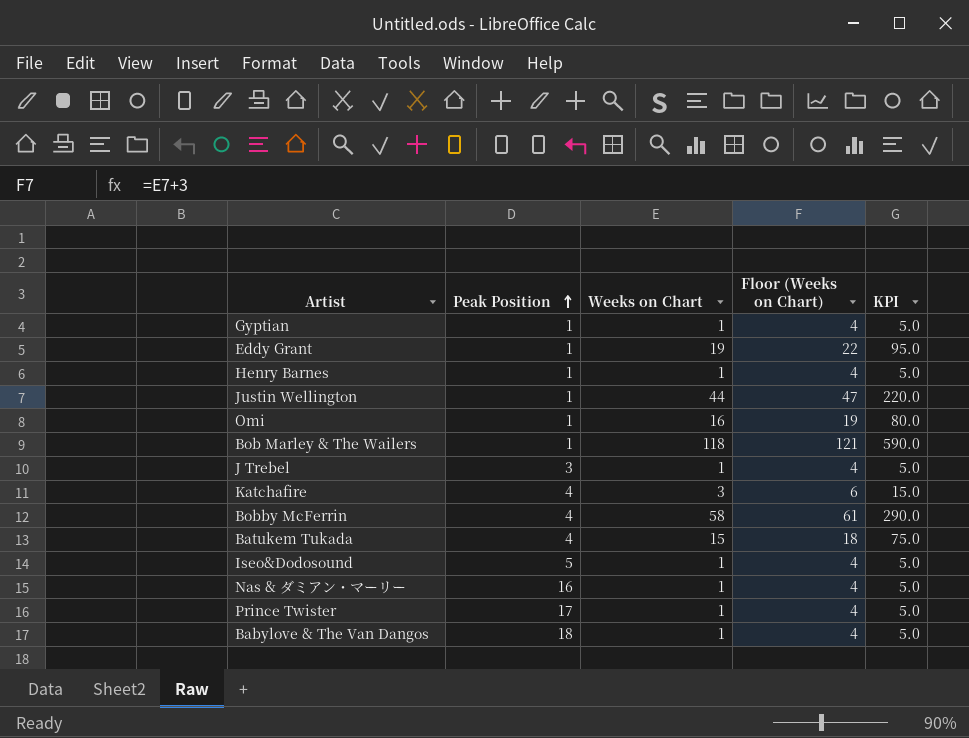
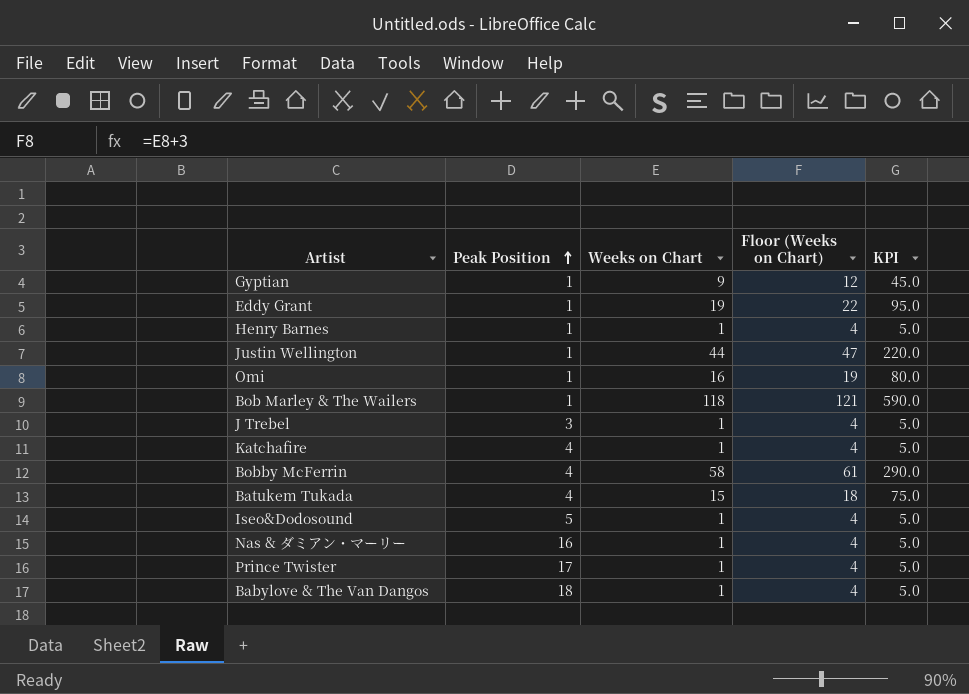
Gyptian | Weeks on Chart: 1 -> 9
Gyptian | Floor (Weeks on Chart): 4 -> 12
Gyptian | KPI: 5.0 -> 45.0
Katchafire | Weeks on Chart: 3 -> 1
Katchafire | Floor (Weeks on Chart): 6 -> 4
Katchafire | KPI: 15.0 -> 5.0

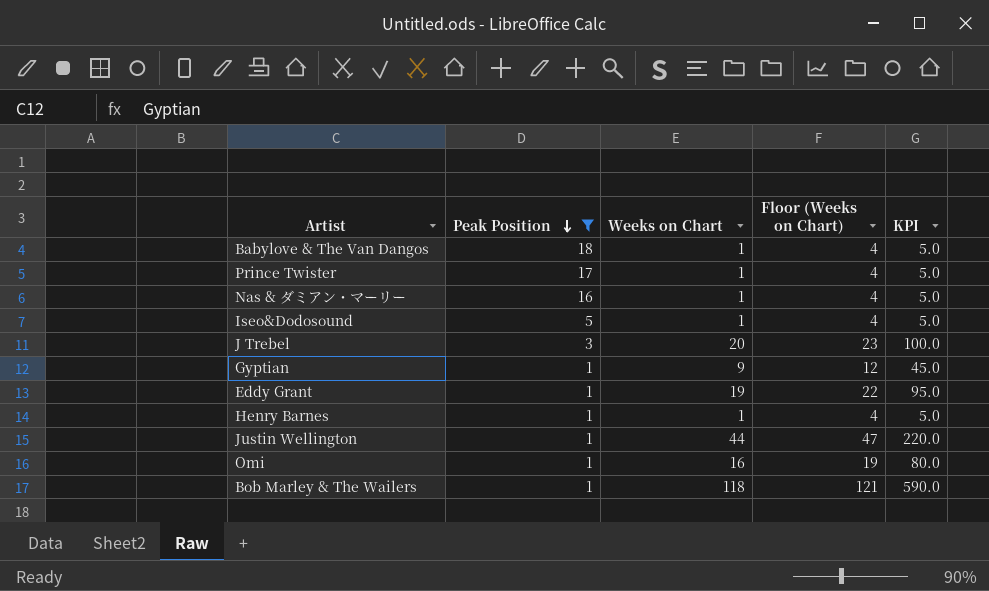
filter: none -> Peak Position != 4
row order: Peak Position ascending -> Peak Position descending
J Trebel | Weeks on Chart: 1 -> 20
J Trebel | Floor (Weeks on Chart): 4 -> 23
J Trebel | KPI: 5.0 -> 100.0

